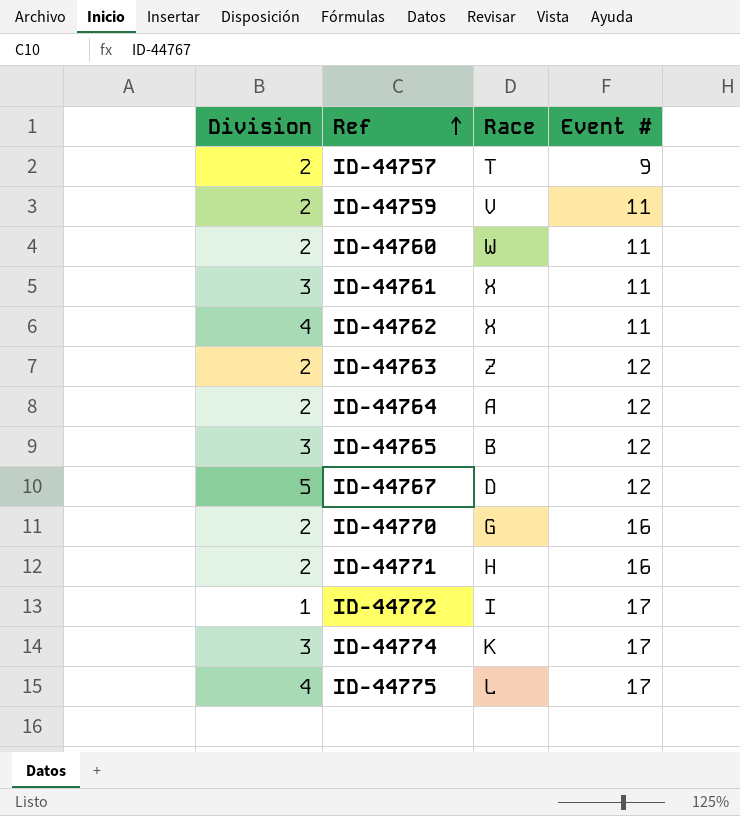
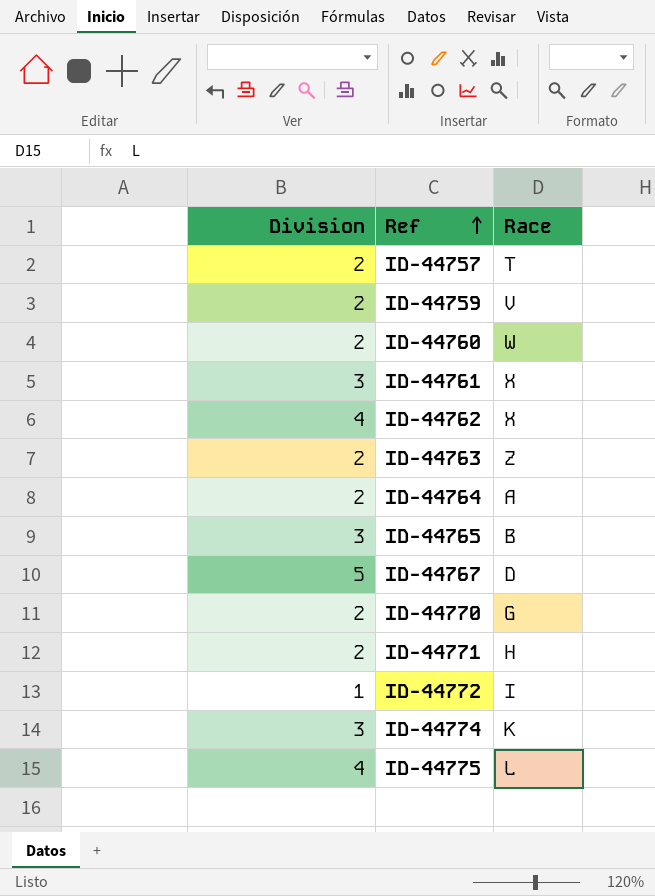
column Event # | position: 4 -> none

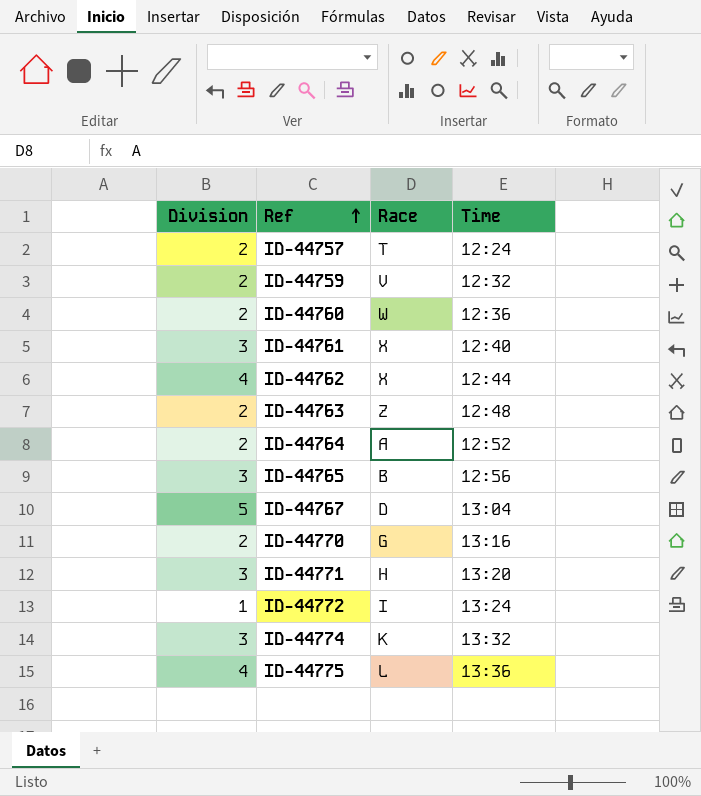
column Time | position: none -> 4
ID-44771 | Division: 2 -> 3

